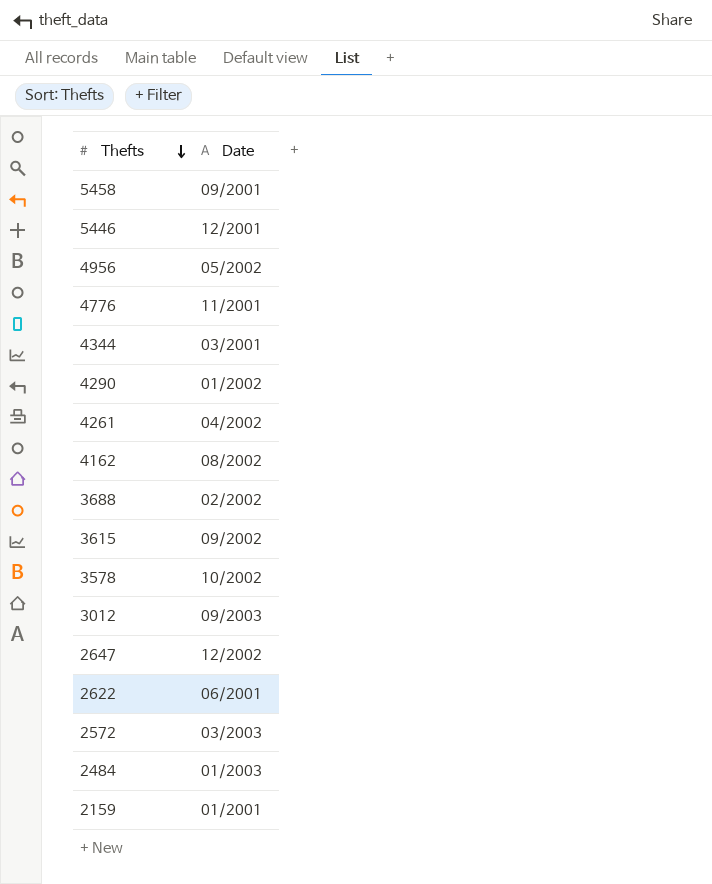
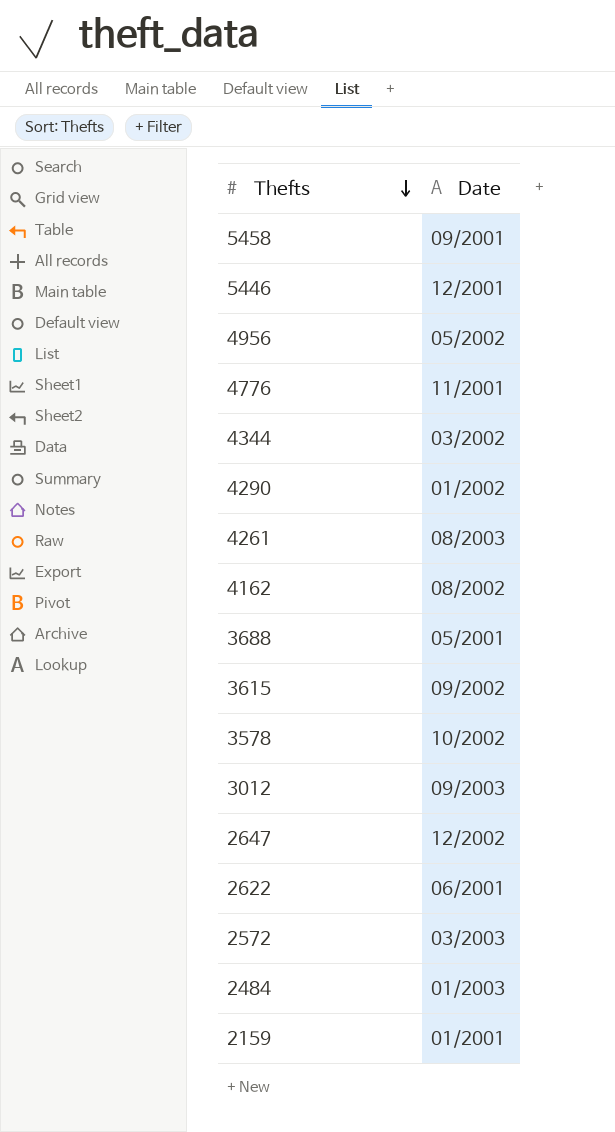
4344 | Date: 03/2001 -> 03/2002
4261 | Date: 04/2002 -> 08/2003
3688 | Date: 02/2002 -> 05/2001

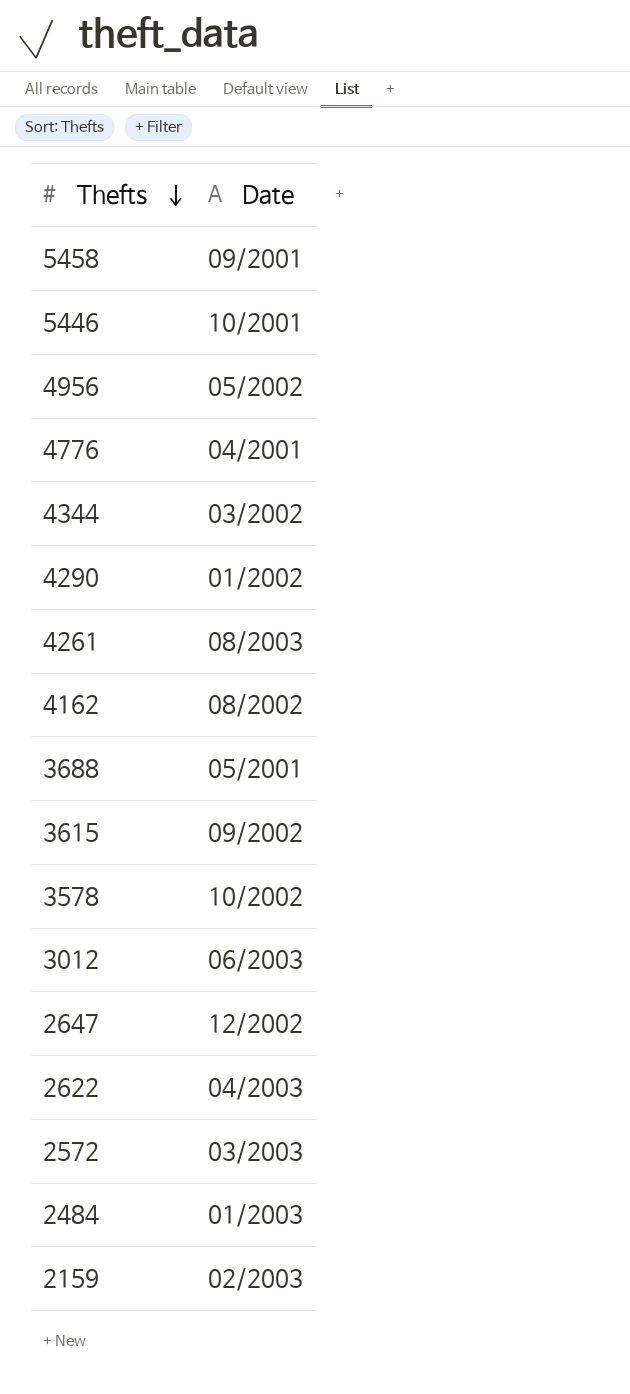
5446 | Date: 12/2001 -> 10/2001
4776 | Date: 11/2001 -> 04/2001
3012 | Date: 09/2003 -> 06/2003
2622 | Date: 06/2001 -> 04/2003
2159 | Date: 01/2001 -> 02/2003

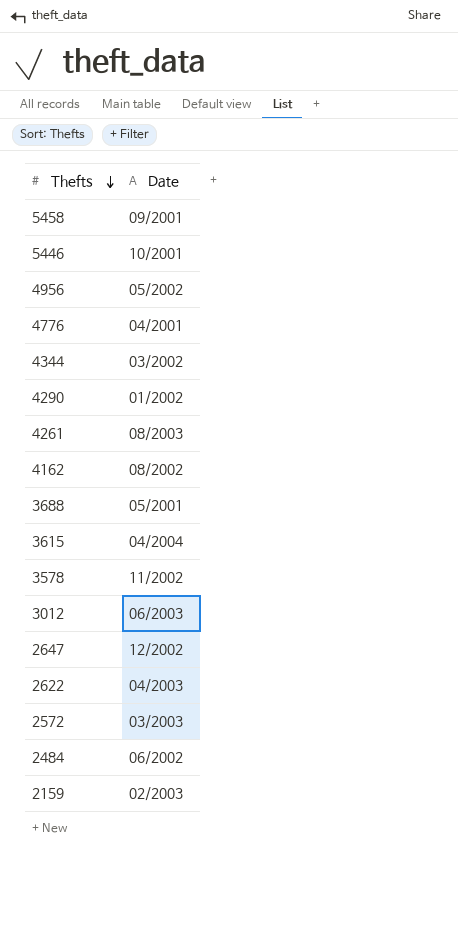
3615 | Date: 09/2002 -> 04/2004
3578 | Date: 10/2002 -> 11/2002
2484 | Date: 01/2003 -> 06/2002

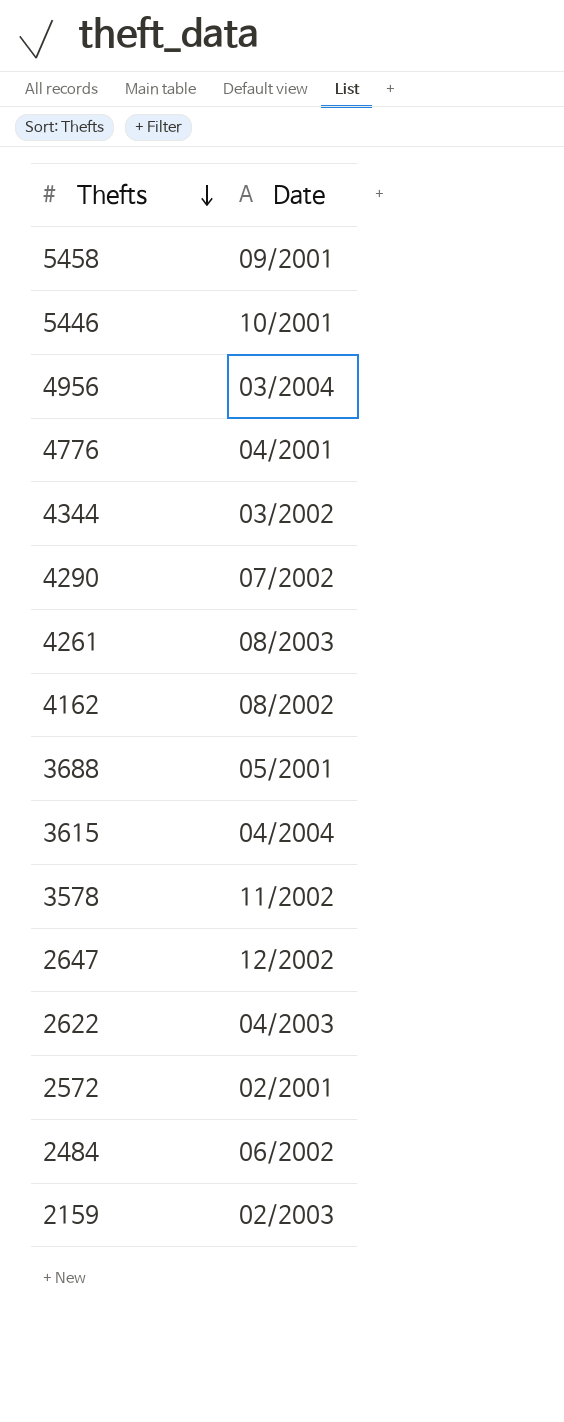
row 3012: 06/2003 -> none
4956 | Date: 05/2002 -> 03/2004
4290 | Date: 01/2002 -> 07/2002
2572 | Date: 03/2003 -> 02/2001

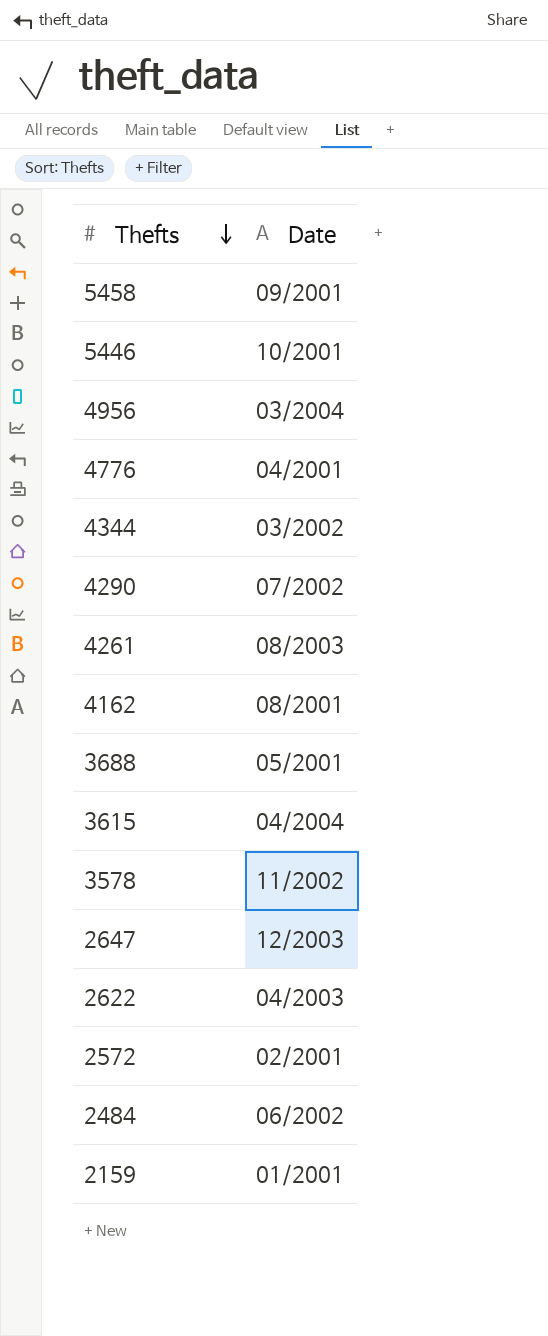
4162 | Date: 08/2002 -> 08/2001
2647 | Date: 12/2002 -> 12/2003
2159 | Date: 02/2003 -> 01/2001

